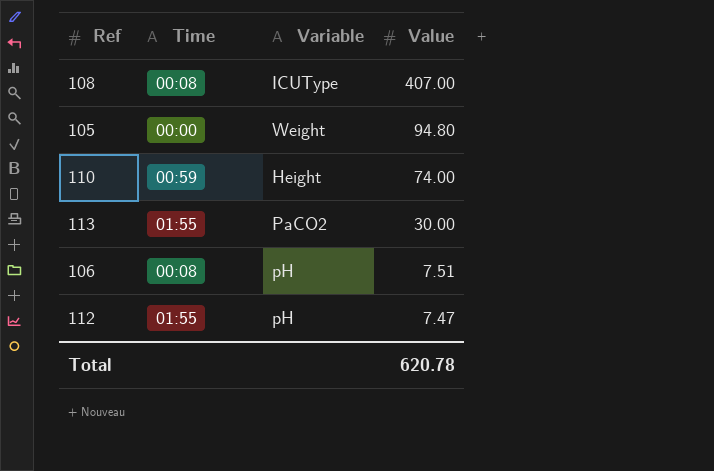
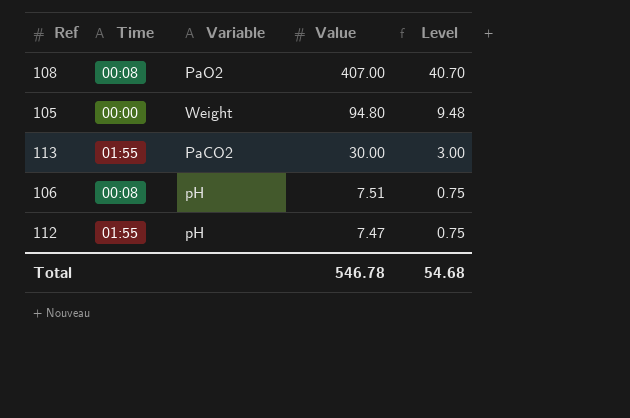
column Level | formula: none -> [Value] * 0.1
row 110: 00:59 | Height | 74.00 -> none
108 | Variable: ICUType -> PaO2
Total | Value: 620.78 -> 546.78

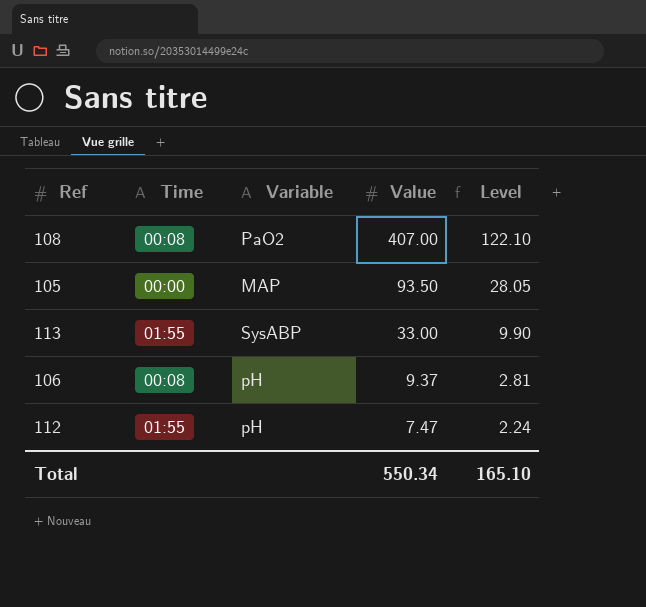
column Level | formula: [Value] * 0.1 -> [Value] * 0.3
105 | Variable: Weight -> MAP
105 | Value: 94.80 -> 93.50
113 | Variable: PaCO2 -> SysABP
113 | Value: 30.00 -> 33.00
106 | Value: 7.51 -> 9.37
Total | Value: 546.78 -> 550.34
Total | Level: 54.68 -> 165.10

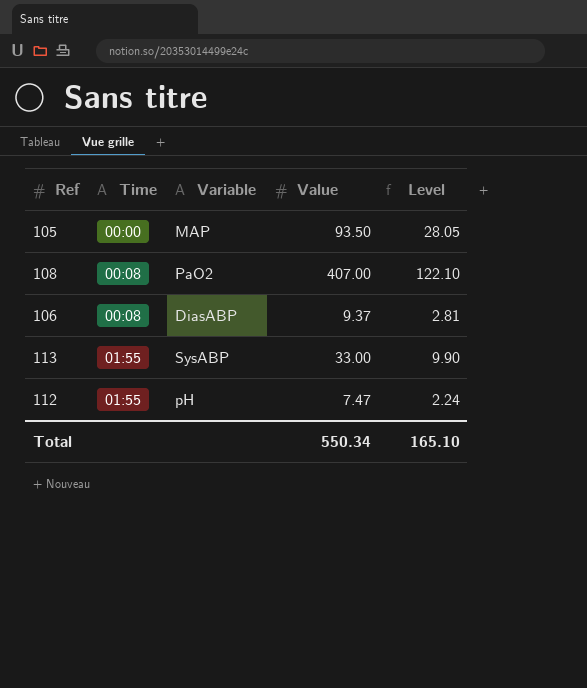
row order: Value descending -> Time ascending
106 | Variable: pH -> DiasABP

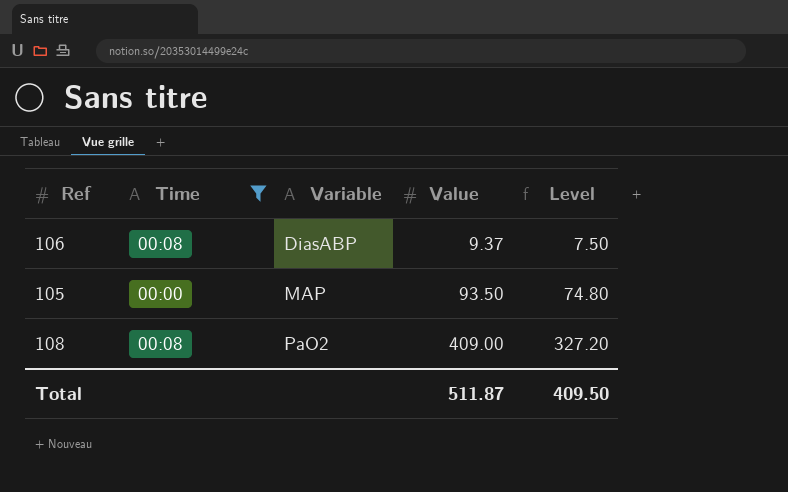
filter: none -> Time != 01:55
row order: Time ascending -> Variable ascending
column Level | formula: [Value] * 0.3 -> [Value] * 0.8
108 | Value: 407.00 -> 409.00
Total | Value: 550.34 -> 511.87
Total | Level: 165.10 -> 409.50

